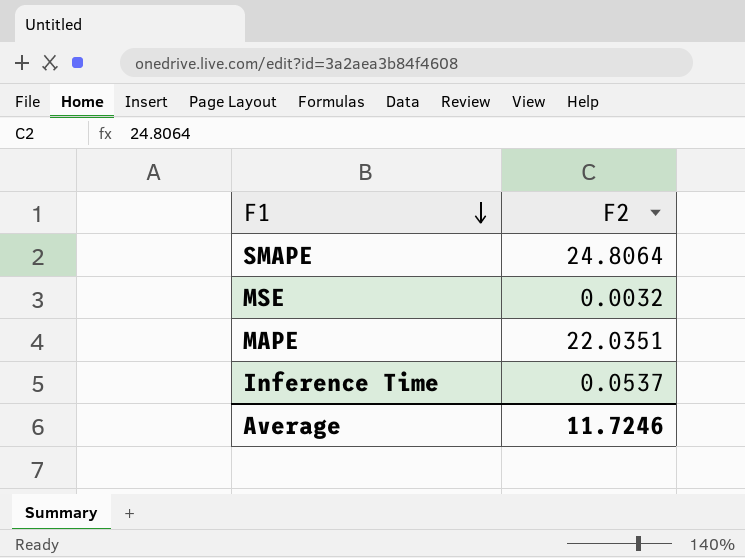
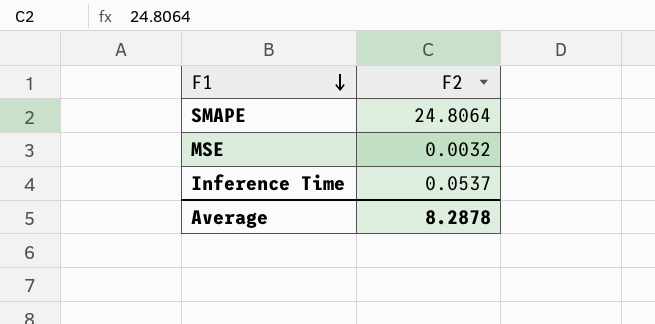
row MAPE: 22.0351 -> none
Average | F2: 11.7246 -> 8.2878

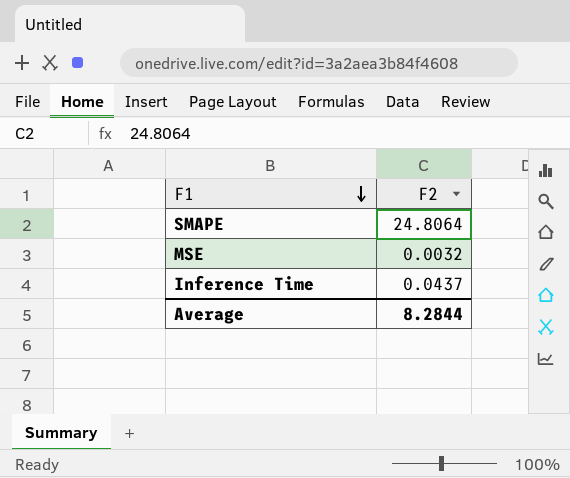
Inference Time | F2: 0.0537 -> 0.0437
Average | F2: 8.2878 -> 8.2844

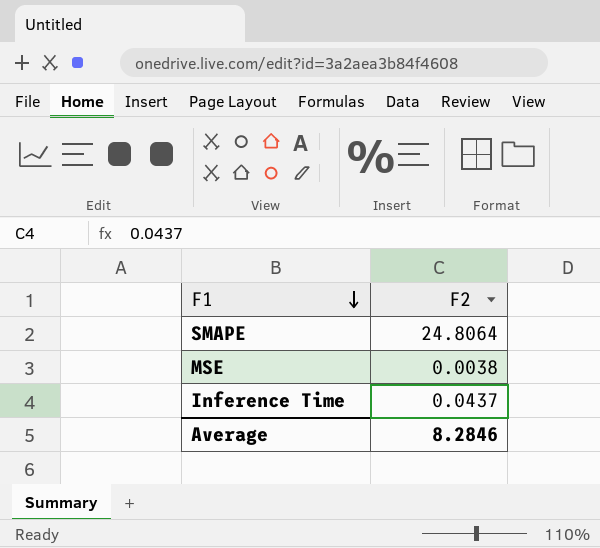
MSE | F2: 0.0032 -> 0.0038
Average | F2: 8.2844 -> 8.2846

